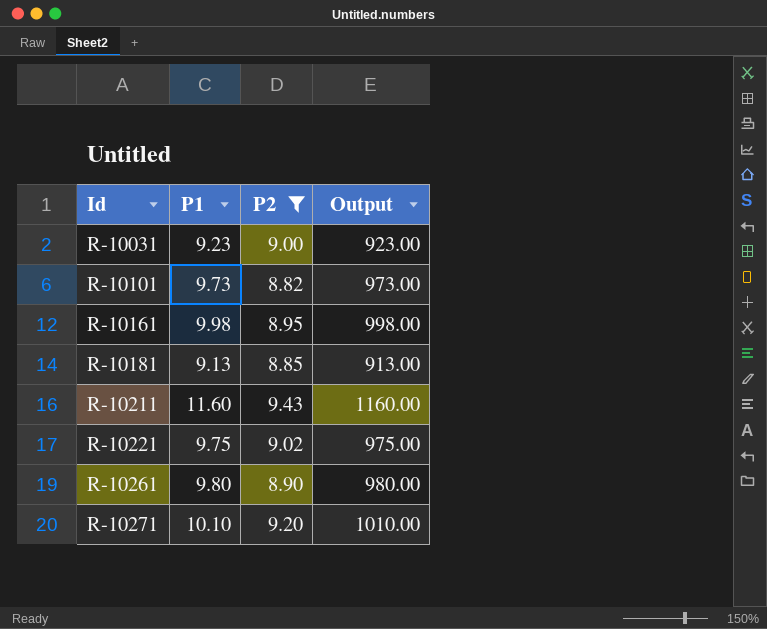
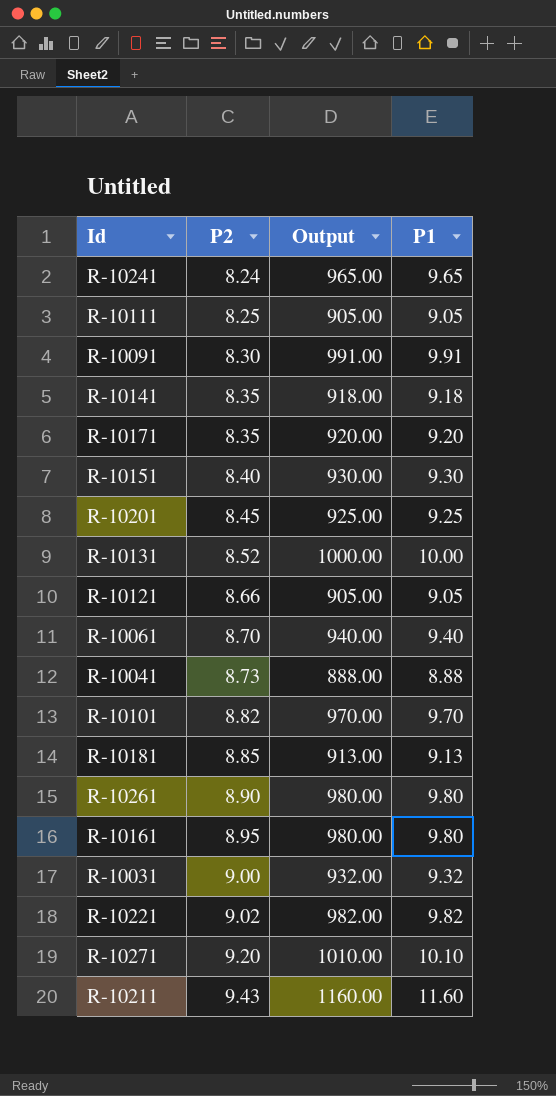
filter: P2 >= 8.82 -> none
row order: Id ascending -> P2 ascending
column P1 | position: 2 -> 4
R-10101 | Output: 973.00 -> 970.00
R-10101 | P1: 9.73 -> 9.70
R-10161 | Output: 998.00 -> 980.00
R-10161 | P1: 9.98 -> 9.80
R-10031 | Output: 923.00 -> 932.00
R-10031 | P1: 9.23 -> 9.32
R-10221 | Output: 975.00 -> 982.00
R-10221 | P1: 9.75 -> 9.82

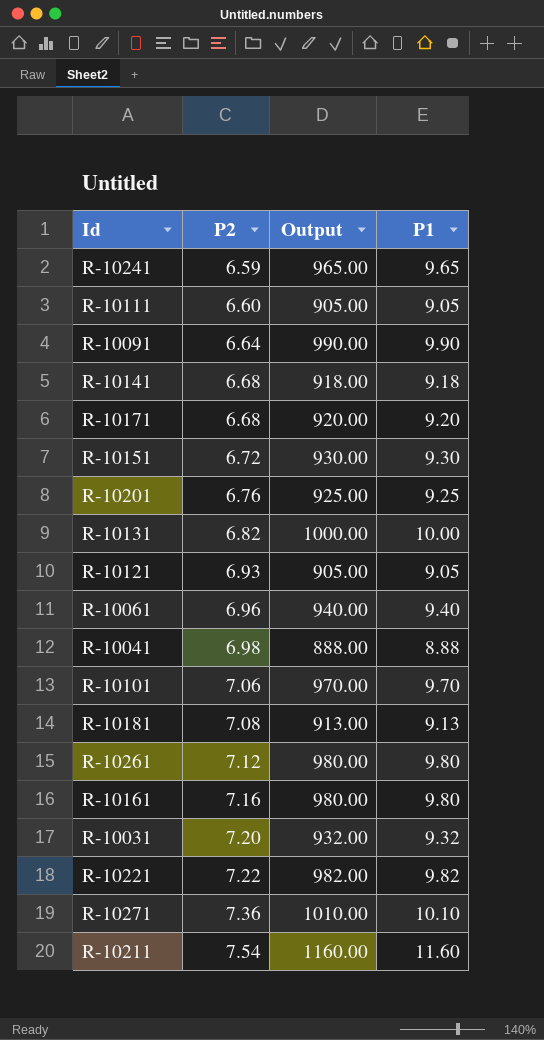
R-10241 | P2: 8.24 -> 6.59
R-10111 | P2: 8.25 -> 6.60
R-10091 | P2: 8.30 -> 6.64
R-10091 | Output: 991.00 -> 990.00
R-10091 | P1: 9.91 -> 9.90
R-10141 | P2: 8.35 -> 6.68
R-10171 | P2: 8.35 -> 6.68
R-10151 | P2: 8.40 -> 6.72
R-10201 | P2: 8.45 -> 6.76
R-10131 | P2: 8.52 -> 6.82
R-10121 | P2: 8.66 -> 6.93
R-10061 | P2: 8.70 -> 6.96
R-10041 | P2: 8.73 -> 6.98
R-10101 | P2: 8.82 -> 7.06
R-10181 | P2: 8.85 -> 7.08
R-10261 | P2: 8.90 -> 7.12
R-10161 | P2: 8.95 -> 7.16
R-10031 | P2: 9.00 -> 7.20
R-10221 | P2: 9.02 -> 7.22
R-10271 | P2: 9.20 -> 7.36
R-10211 | P2: 9.43 -> 7.54

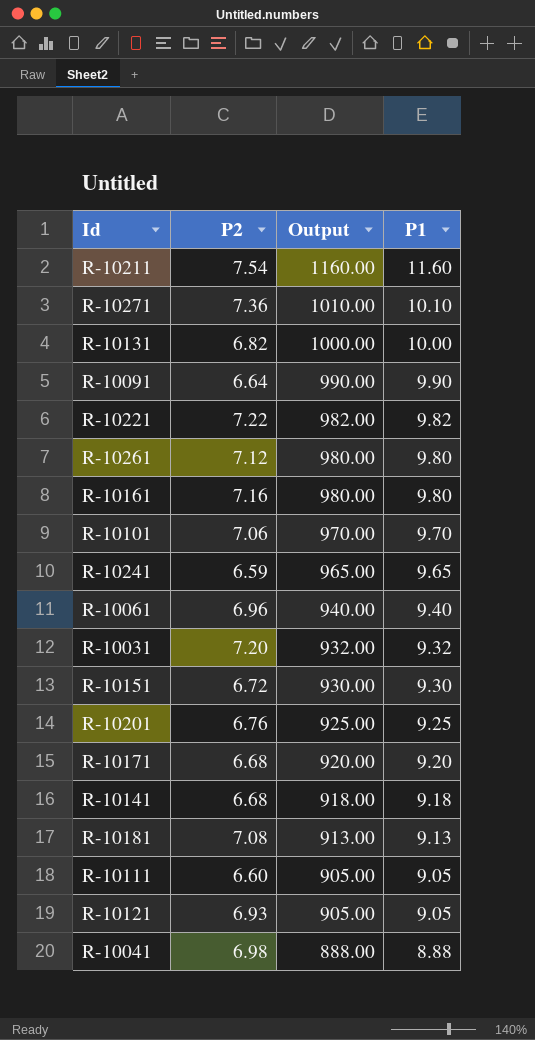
row order: P2 ascending -> Output descending

